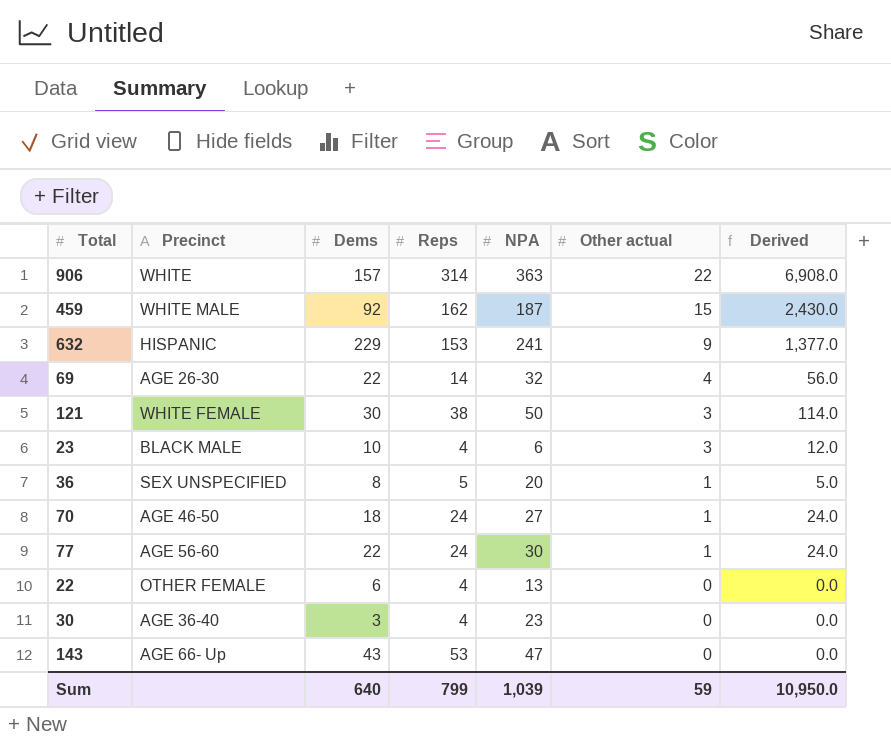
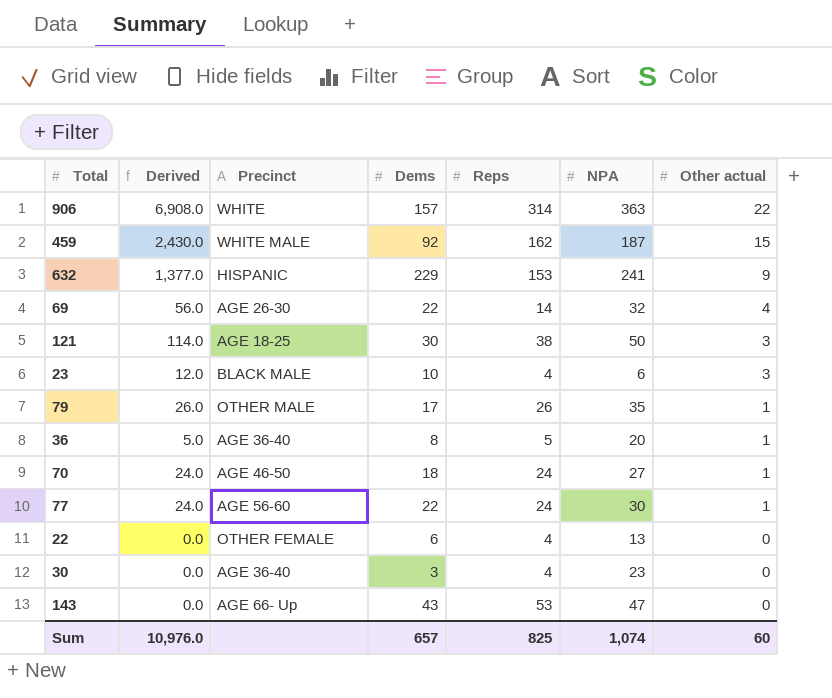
column Derived | position: 7 -> 2
121 | Precinct: WHITE FEMALE -> AGE 18-25
row 79: none -> 26.0 | OTHER MALE | 17 | 26 | 35 | 1
36 | Precinct: SEX UNSPECIFIED -> AGE 36-40
Sum | Derived: 10,950.0 -> 10,976.0
Sum | Dems: 640 -> 657
Sum | Reps: 799 -> 825
Sum | NPA: 1,039 -> 1,074
Sum | Other actual: 59 -> 60

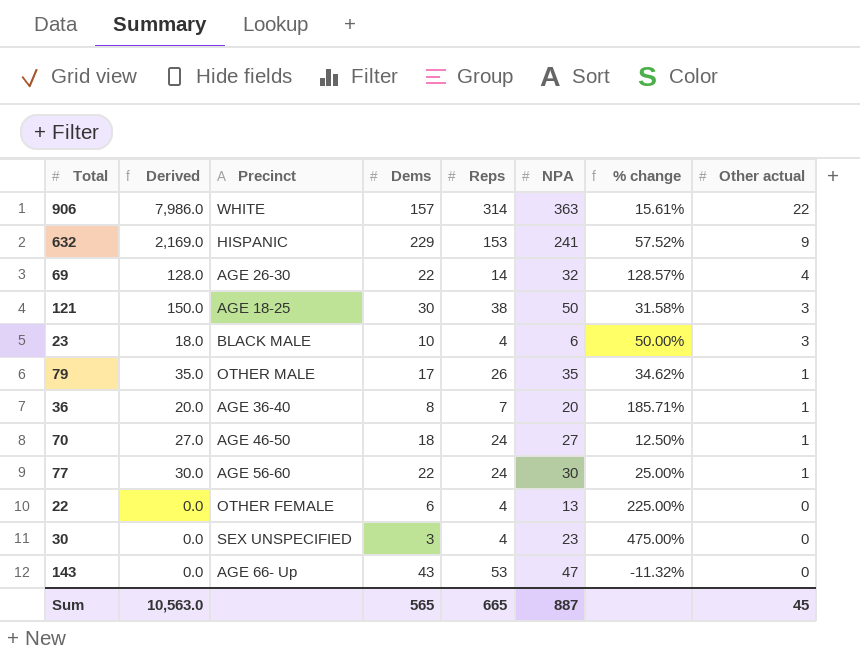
column Derived | formula: [Reps] * [Other actual] -> [NPA] * [Other actual]
column % change | formula: none -> ([NPA] - [Reps]) / [Reps]
row 459: 2,430.0 | WHITE MALE | 92 | 162 | 187 | 15 -> none
36 | Reps: 5 -> 7
30 | Precinct: AGE 36-40 -> SEX UNSPECIFIED
Sum | Derived: 10,976.0 -> 10,563.0
Sum | Dems: 657 -> 565
Sum | Reps: 825 -> 665
Sum | NPA: 1,074 -> 887
Sum | Other actual: 60 -> 45

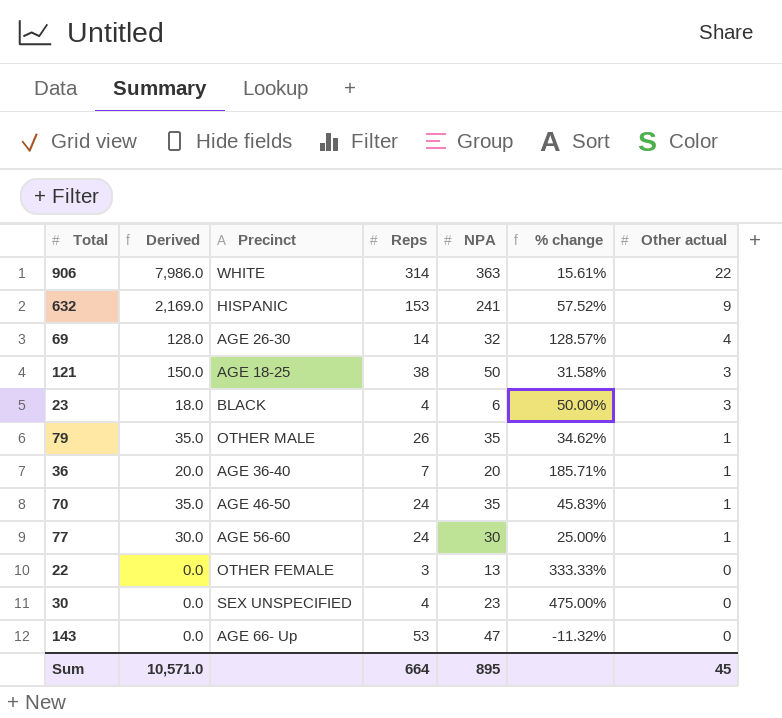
column Dems | position: 4 -> none
23 | Precinct: BLACK MALE -> BLACK
70 | Derived: 27.0 -> 35.0
70 | NPA: 27 -> 35
70 | % change: 12.50% -> 45.83%
22 | Reps: 4 -> 3
22 | % change: 225.00% -> 333.33%
Sum | Derived: 10,563.0 -> 10,571.0
Sum | Reps: 665 -> 664
Sum | NPA: 887 -> 895

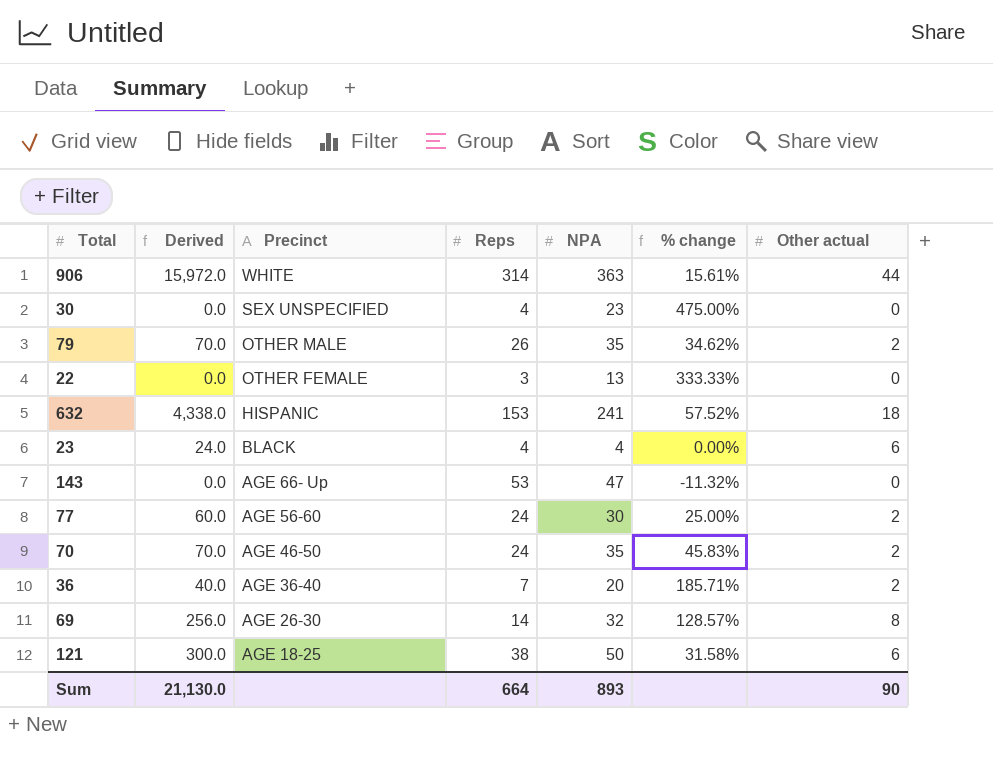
row order: Other actual descending -> Precinct descending
906 | Derived: 7,986.0 -> 15,972.0
906 | Other actual: 22 -> 44
79 | Derived: 35.0 -> 70.0
79 | Other actual: 1 -> 2
632 | Derived: 2,169.0 -> 4,338.0
632 | Other actual: 9 -> 18
23 | Derived: 18.0 -> 24.0
23 | NPA: 6 -> 4
23 | % change: 50.00% -> 0.00%
23 | Other actual: 3 -> 6
77 | Derived: 30.0 -> 60.0
77 | Other actual: 1 -> 2
70 | Derived: 35.0 -> 70.0
70 | Other actual: 1 -> 2
36 | Derived: 20.0 -> 40.0
36 | Other actual: 1 -> 2
69 | Derived: 128.0 -> 256.0
69 | Other actual: 4 -> 8
121 | Derived: 150.0 -> 300.0
121 | Other actual: 3 -> 6
Sum | Derived: 10,571.0 -> 21,130.0
Sum | NPA: 895 -> 893
Sum | Other actual: 45 -> 90

